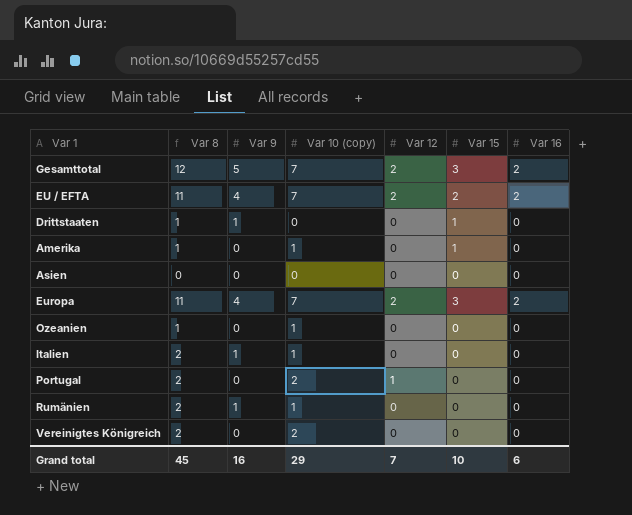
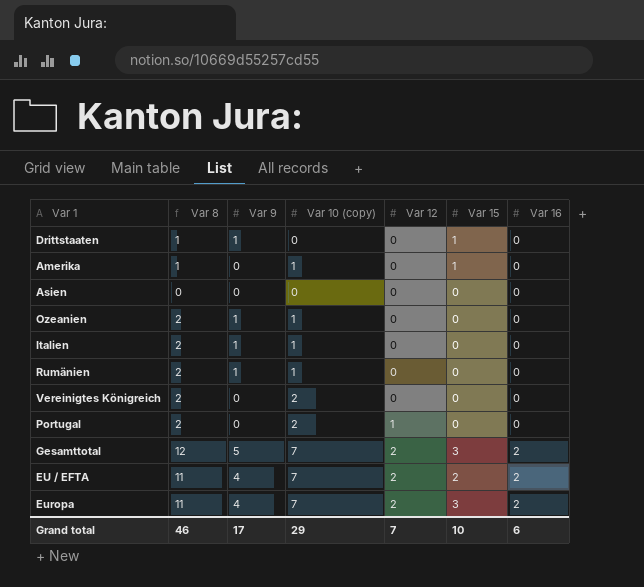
row order: none -> Var 12 ascending
Ozeanien | Var 8: 1 -> 2
Ozeanien | Var 9: 0 -> 1
Grand total | Var 8: 45 -> 46
Grand total | Var 9: 16 -> 17

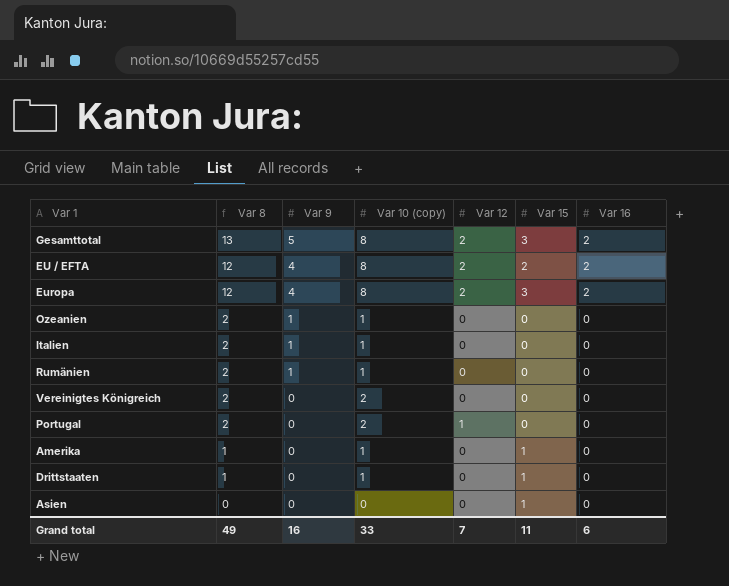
row order: Var 12 ascending -> Var 8 descending
Gesamttotal | Var 8: 12 -> 13
Gesamttotal | Var 10 (copy): 7 -> 8
EU / EFTA | Var 8: 11 -> 12
EU / EFTA | Var 10 (copy): 7 -> 8
Europa | Var 8: 11 -> 12
Europa | Var 10 (copy): 7 -> 8
Drittstaaten | Var 9: 1 -> 0
Drittstaaten | Var 10 (copy): 0 -> 1
Asien | Var 15: 0 -> 1
Grand total | Var 8: 46 -> 49
Grand total | Var 9: 17 -> 16
Grand total | Var 10 (copy): 29 -> 33
Grand total | Var 15: 10 -> 11

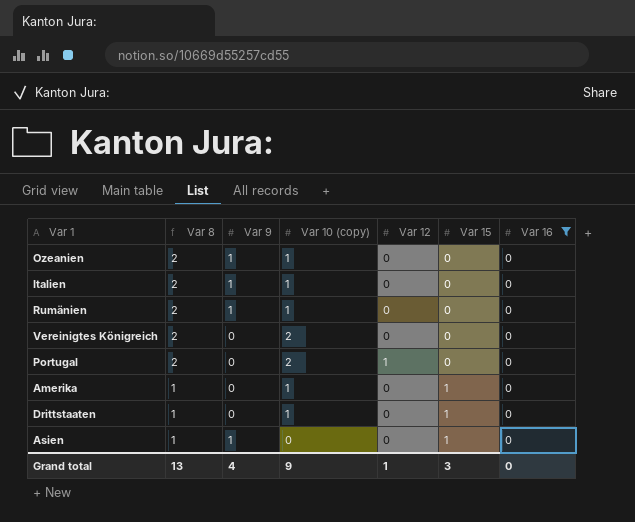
filter: none -> Var 16 = 0
Asien | Var 8: 0 -> 1
Asien | Var 9: 0 -> 1
Grand total | Var 8: 49 -> 13
Grand total | Var 9: 16 -> 4
Grand total | Var 10 (copy): 33 -> 9
Grand total | Var 12: 7 -> 1
Grand total | Var 15: 11 -> 3
Grand total | Var 16: 6 -> 0

